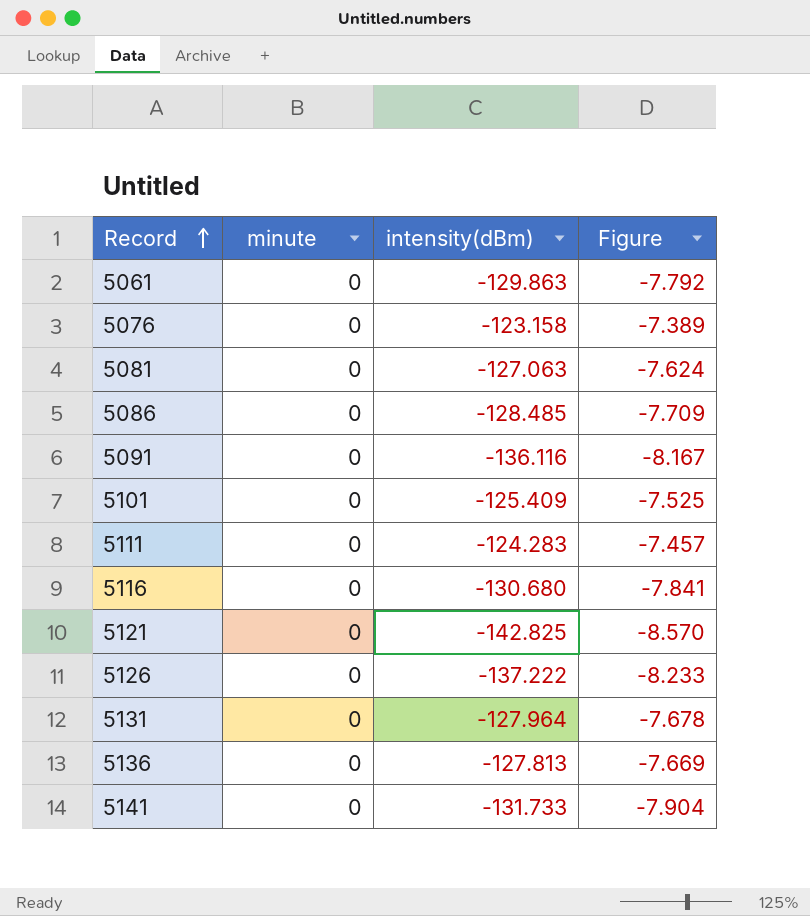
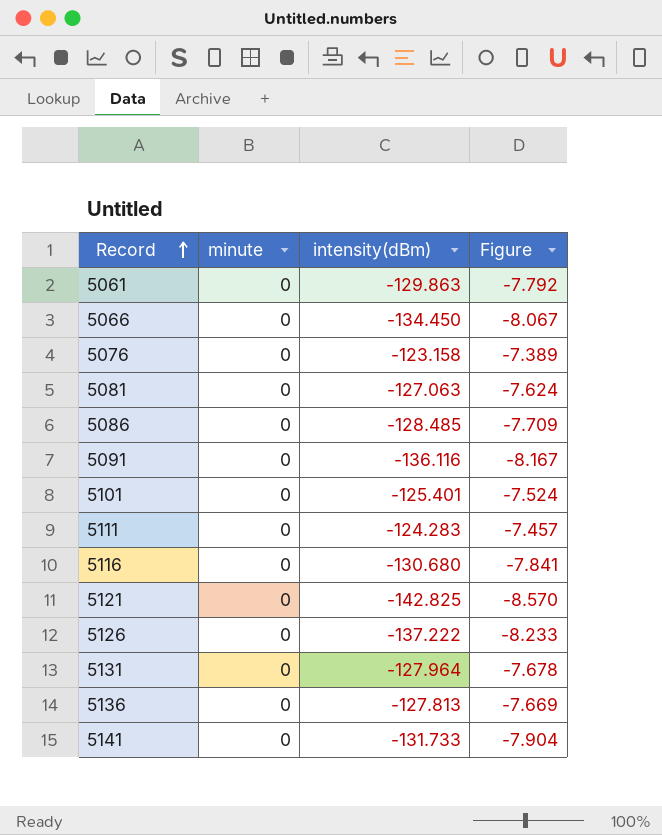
row 5066: none -> 0 | -134.450 | -8.067
5101 | intensity(dBm): -125.409 -> -125.401
5101 | Figure: -7.525 -> -7.524

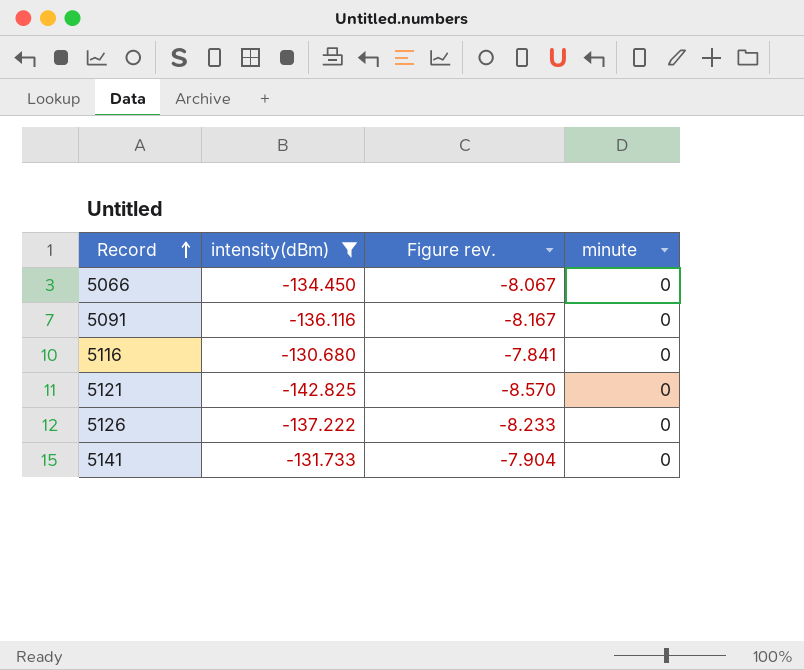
filter: none -> intensity(dBm) <= -130.680
column name: Figure -> Figure rev.
column minute | position: 2 -> 4

